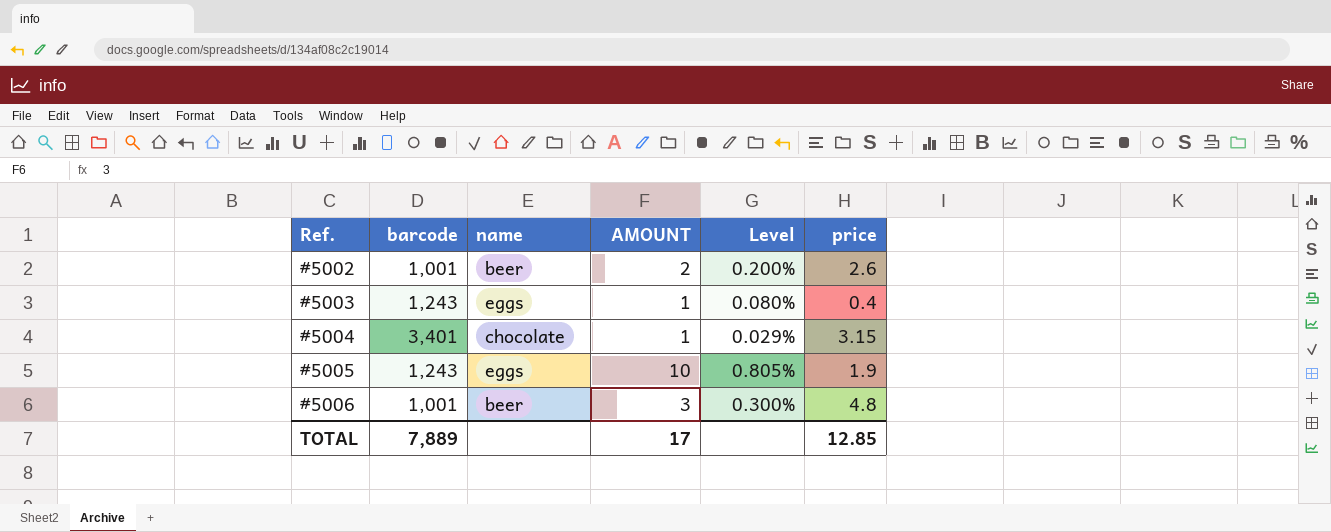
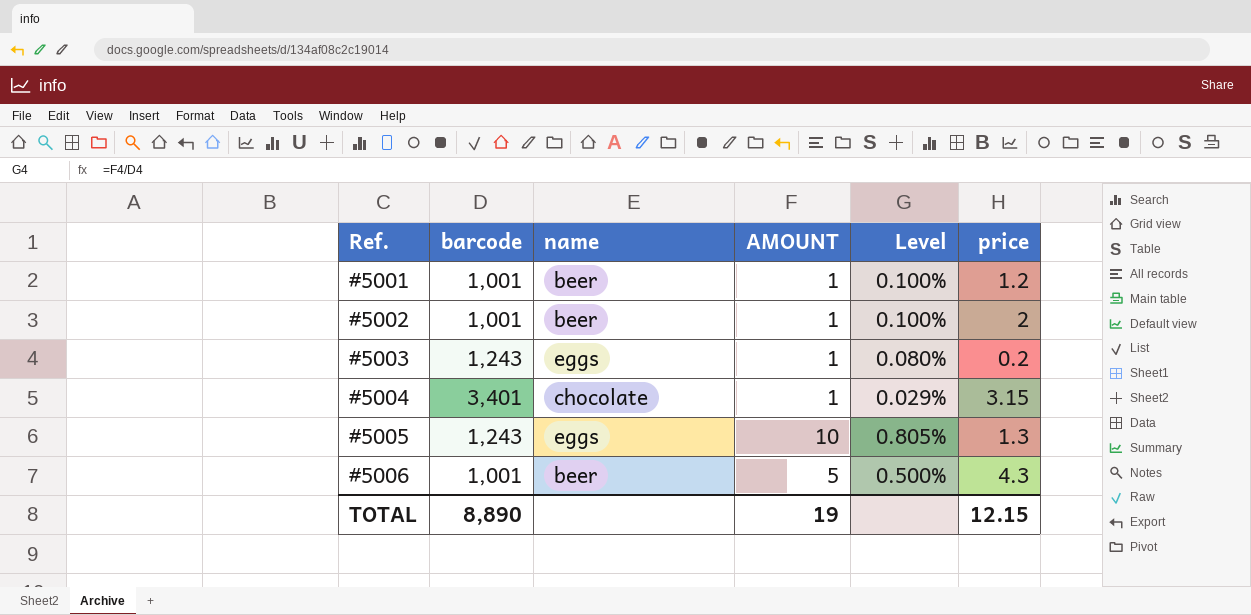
row #5001: none -> 1,001 | beer | 1 | 0.100% | 1.2
#5002 | AMOUNT: 2 -> 1
#5002 | Level: 0.200% -> 0.100%
#5002 | price: 2.6 -> 2
#5003 | price: 0.4 -> 0.2
#5005 | price: 1.9 -> 1.3
#5006 | AMOUNT: 3 -> 5
#5006 | Level: 0.300% -> 0.500%
#5006 | price: 4.8 -> 4.3
TOTAL | barcode: 7,889 -> 8,890
TOTAL | AMOUNT: 17 -> 19
TOTAL | price: 12.85 -> 12.15

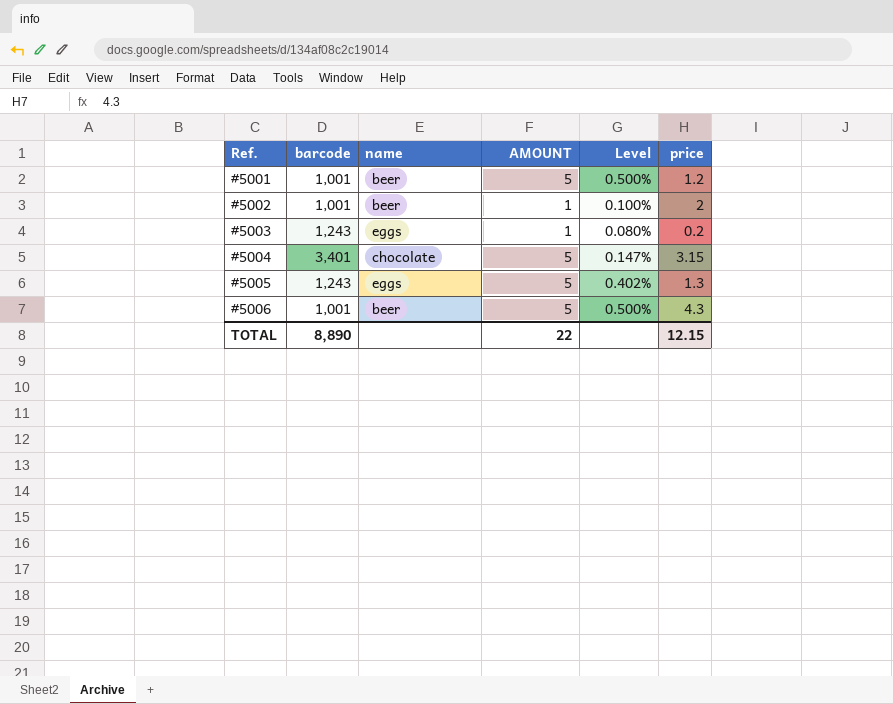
#5001 | AMOUNT: 1 -> 5
#5001 | Level: 0.100% -> 0.500%
#5004 | AMOUNT: 1 -> 5
#5004 | Level: 0.029% -> 0.147%
#5005 | AMOUNT: 10 -> 5
#5005 | Level: 0.805% -> 0.402%
TOTAL | AMOUNT: 19 -> 22

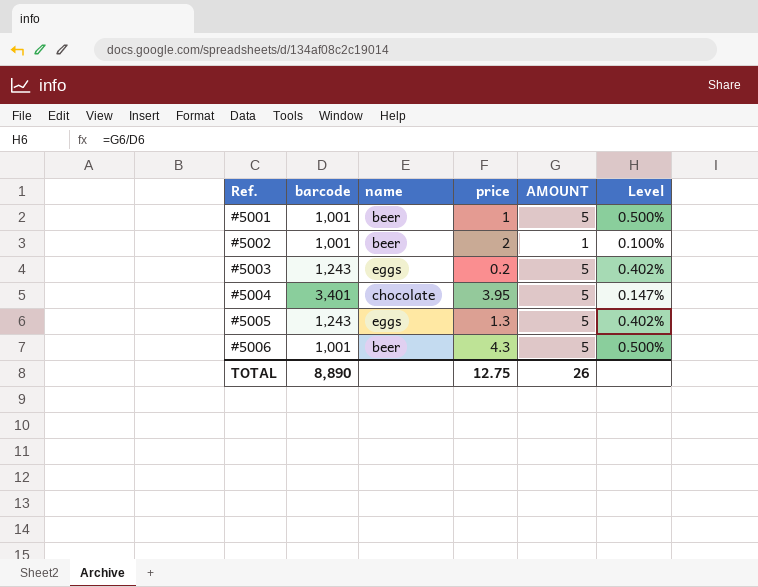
column price | position: 6 -> 4
#5001 | price: 1.2 -> 1
#5003 | AMOUNT: 1 -> 5
#5003 | Level: 0.080% -> 0.402%
#5004 | price: 3.15 -> 3.95
TOTAL | price: 12.15 -> 12.75
TOTAL | AMOUNT: 22 -> 26

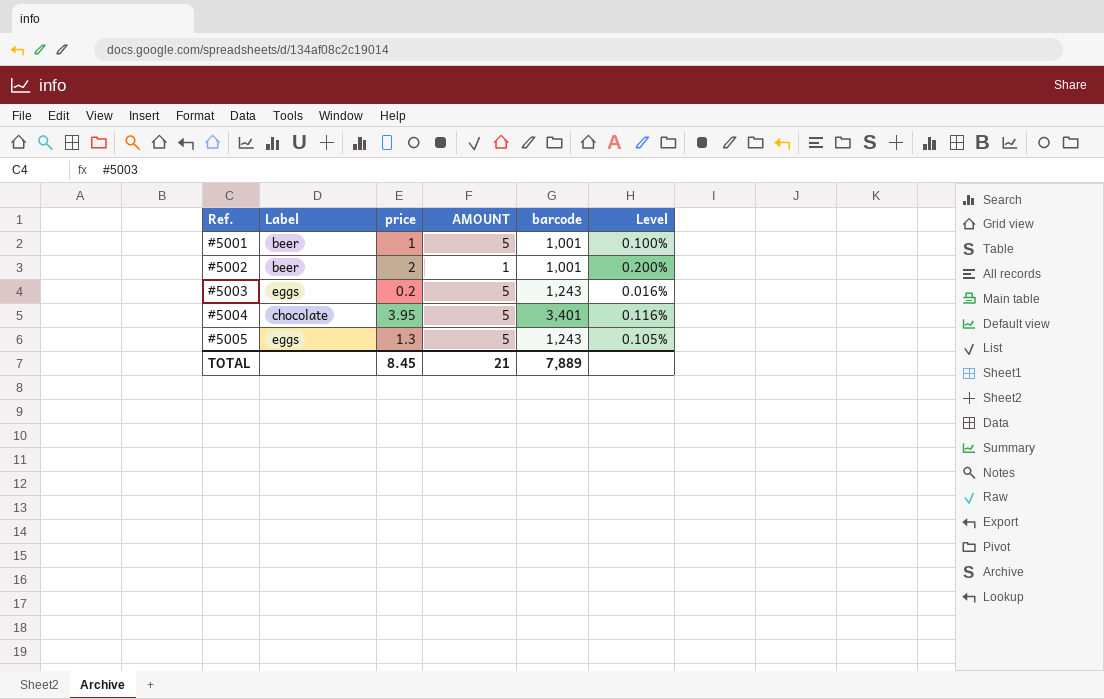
column name: name -> Label
column barcode | position: 2 -> 5
column Level | formula: [AMOUNT] / [barcode] -> [price] / [barcode]
row #5006: 1,001 | beer | 4.3 | 5 | 0.500% -> none
TOTAL | price: 12.75 -> 8.45
TOTAL | AMOUNT: 26 -> 21
TOTAL | barcode: 8,890 -> 7,889

